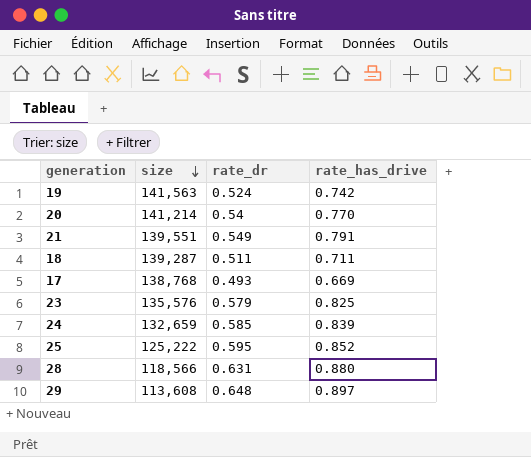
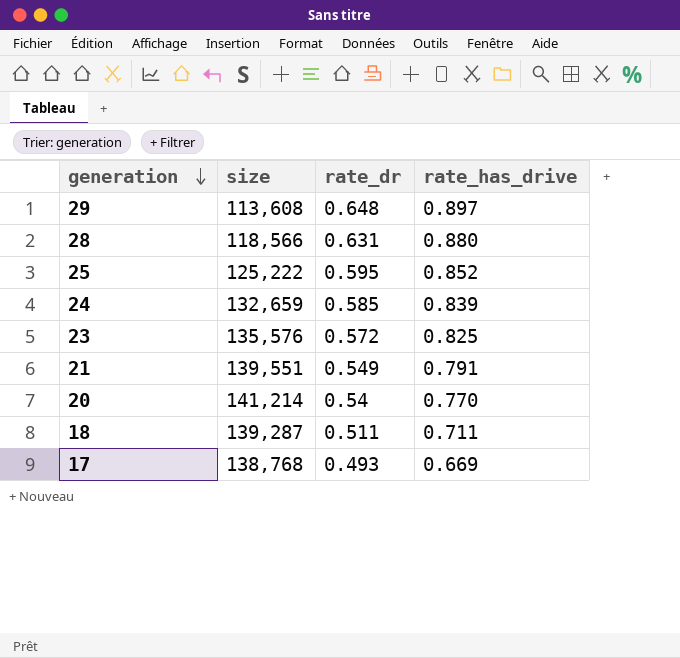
row order: size descending -> generation descending
row 19: 141,563 | 0.524 | 0.742 -> none
23 | rate_dr: 0.579 -> 0.572

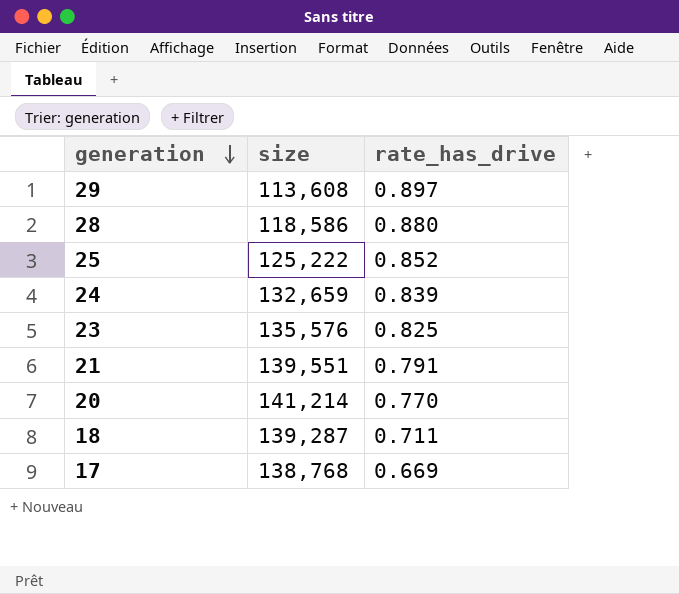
column rate_dr | position: 3 -> none
28 | size: 118,566 -> 118,586

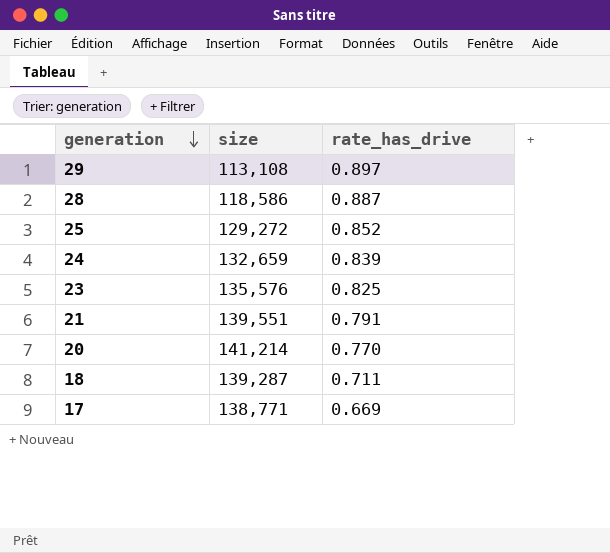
29 | size: 113,608 -> 113,108
28 | rate_has_drive: 0.880 -> 0.887
25 | size: 125,222 -> 129,272
17 | size: 138,768 -> 138,771

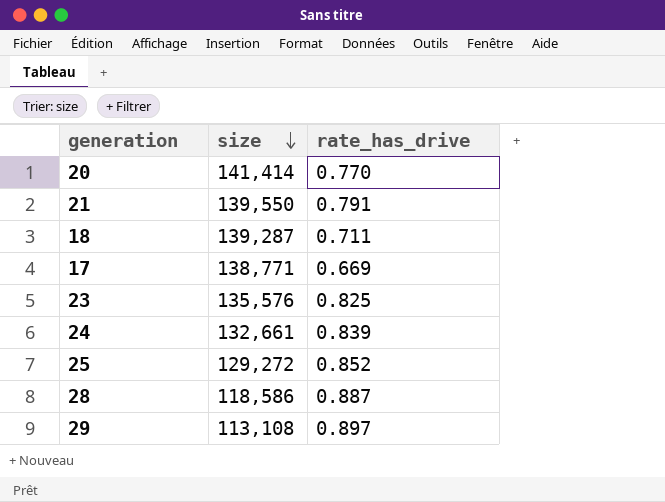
row order: generation descending -> size descending
20 | size: 141,214 -> 141,414
21 | size: 139,551 -> 139,550
24 | size: 132,659 -> 132,661

